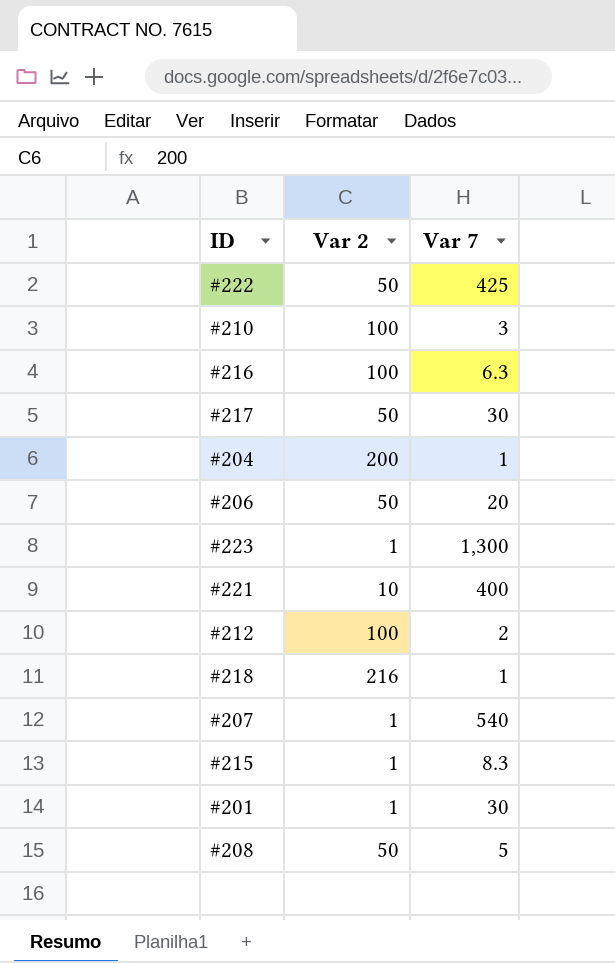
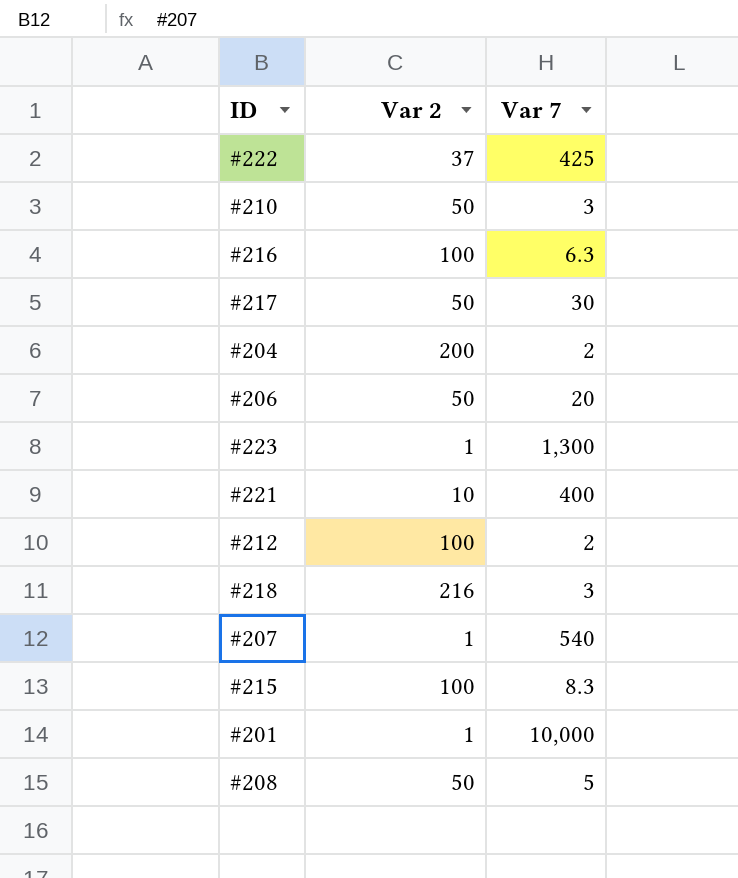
#222 | Var 2: 50 -> 37
#210 | Var 2: 100 -> 50
#204 | Var 7: 1 -> 2
#218 | Var 7: 1 -> 3
#215 | Var 2: 1 -> 100
#201 | Var 7: 30 -> 10,000

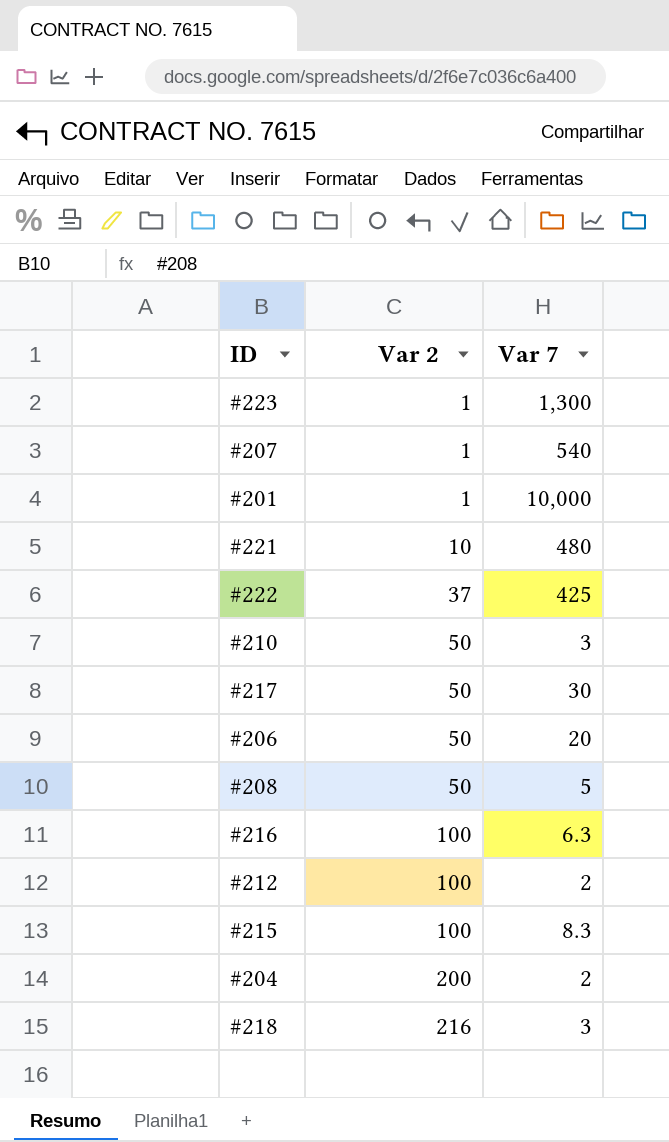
row order: none -> Var 2 ascending
#221 | Var 7: 400 -> 480

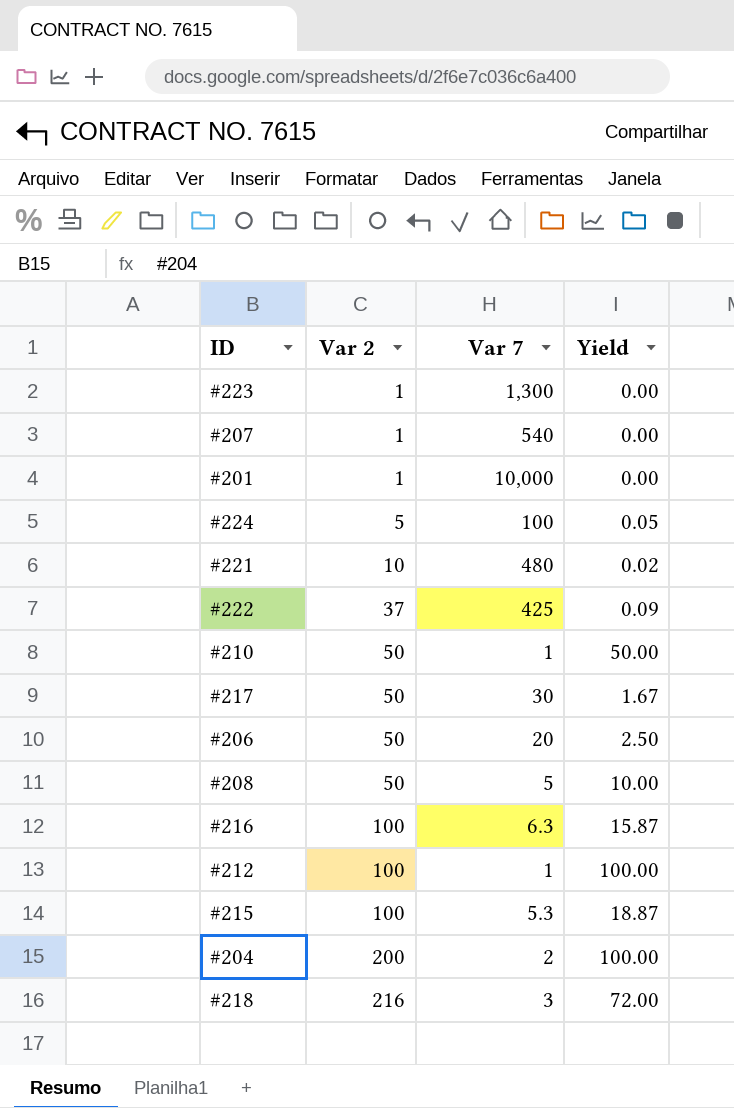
column Yield | formula: none -> [Var 2] / [Var 7]
row #224: none -> 5 | 100 | 0.05
#210 | Var 7: 3 -> 1
#212 | Var 7: 2 -> 1
#215 | Var 7: 8.3 -> 5.3

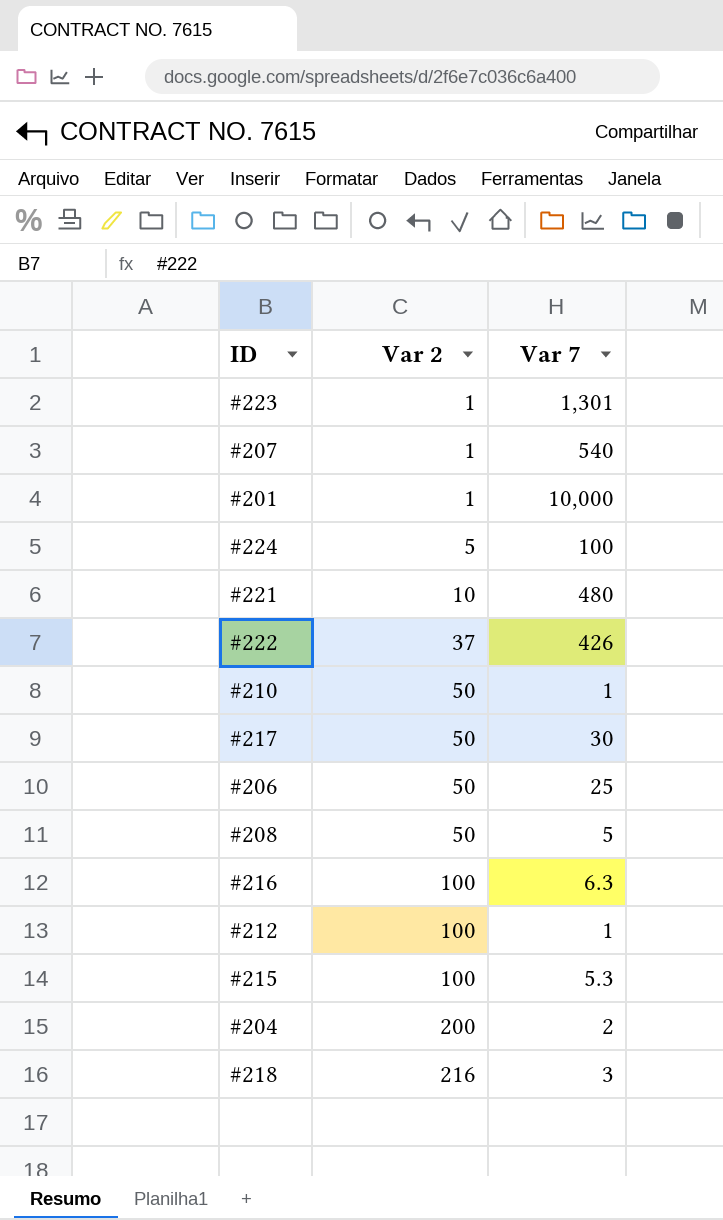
column Yield | formula: [Var 2] / [Var 7] -> none
#223 | Var 7: 1,300 -> 1,301
#222 | Var 7: 425 -> 426
#206 | Var 7: 20 -> 25

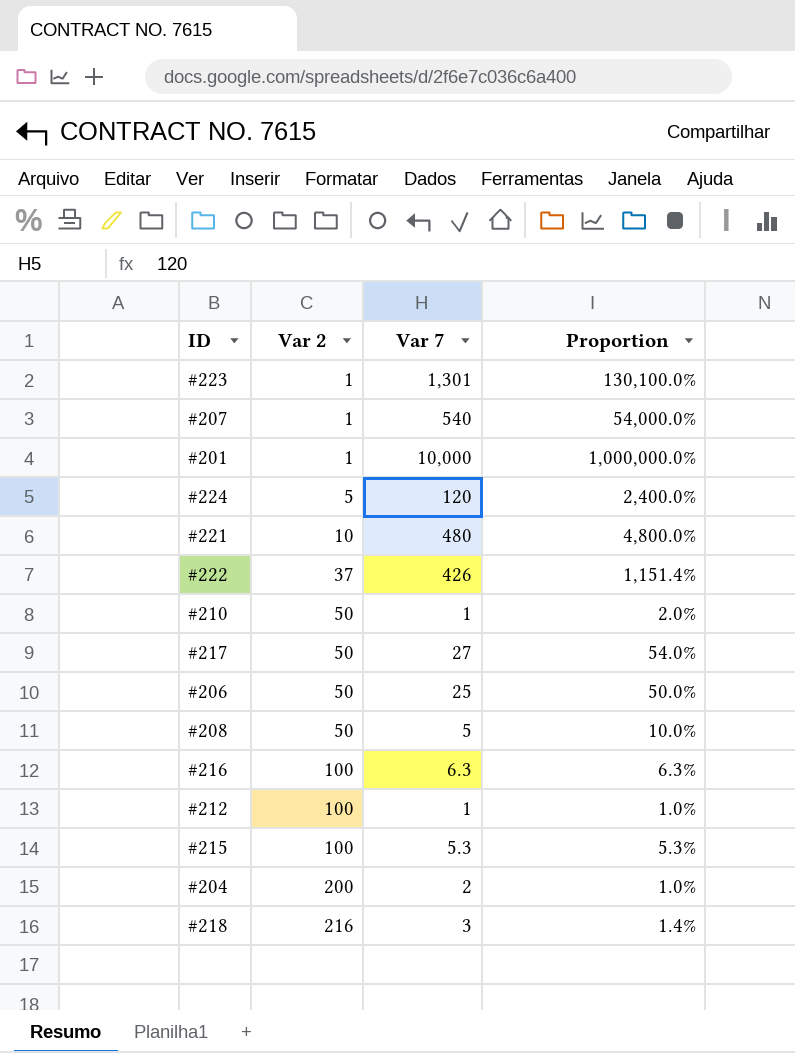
column Proportion | formula: none -> [Var 7] / [Var 2]
#224 | Var 7: 100 -> 120
#217 | Var 7: 30 -> 27

